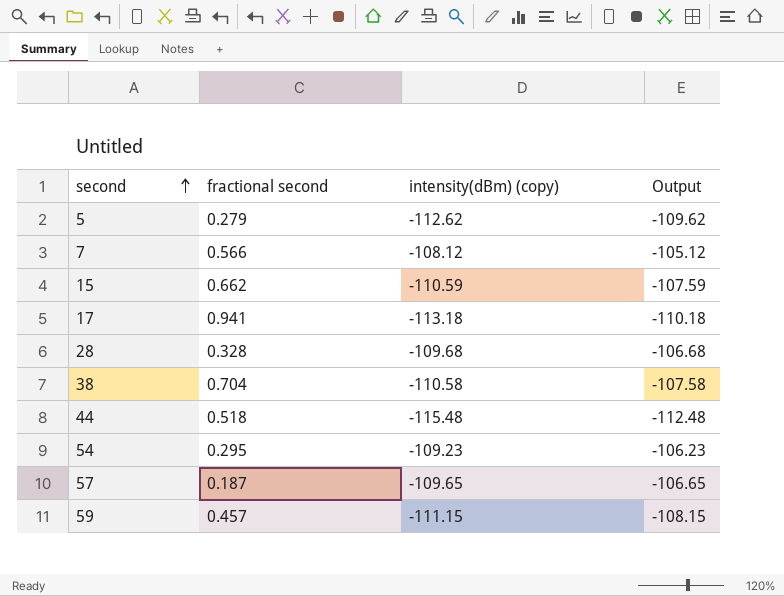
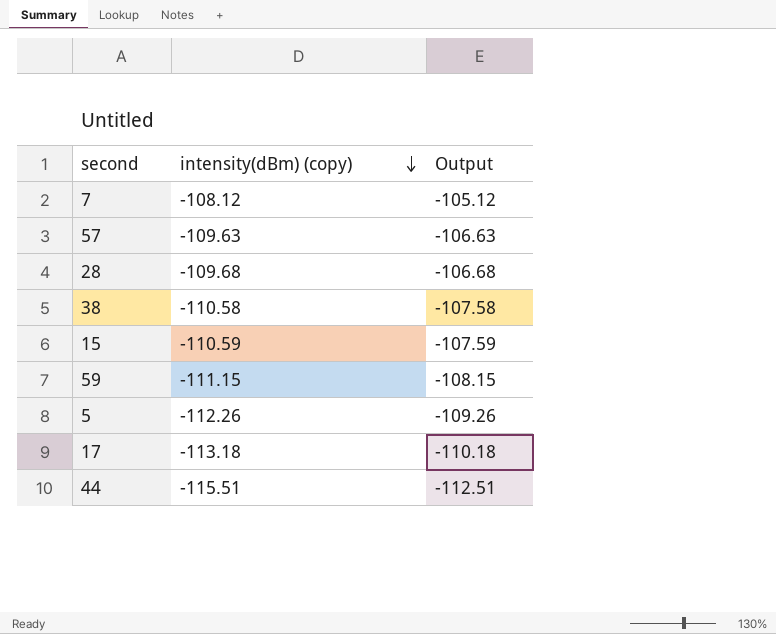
row order: second ascending -> intensity(dBm) (copy) descending
column fractional second | position: 2 -> none
row 54: 0.295 | -109.23 | -106.23 -> none
57 | intensity(dBm) (copy): -109.65 -> -109.63
57 | Output: -106.65 -> -106.63
5 | intensity(dBm) (copy): -112.62 -> -112.26
5 | Output: -109.62 -> -109.26
44 | intensity(dBm) (copy): -115.48 -> -115.51
44 | Output: -112.48 -> -112.51

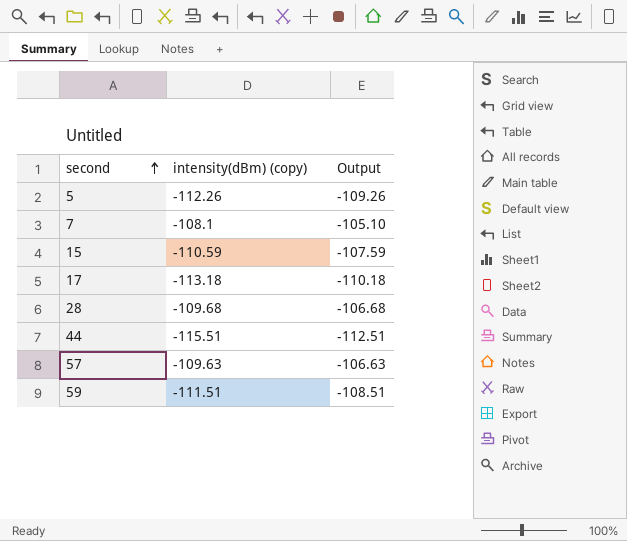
row order: intensity(dBm) (copy) descending -> second ascending
row 38: -110.58 | -107.58 -> none
7 | intensity(dBm) (copy): -108.12 -> -108.1
7 | Output: -105.12 -> -105.10
59 | intensity(dBm) (copy): -111.15 -> -111.51
59 | Output: -108.15 -> -108.51

